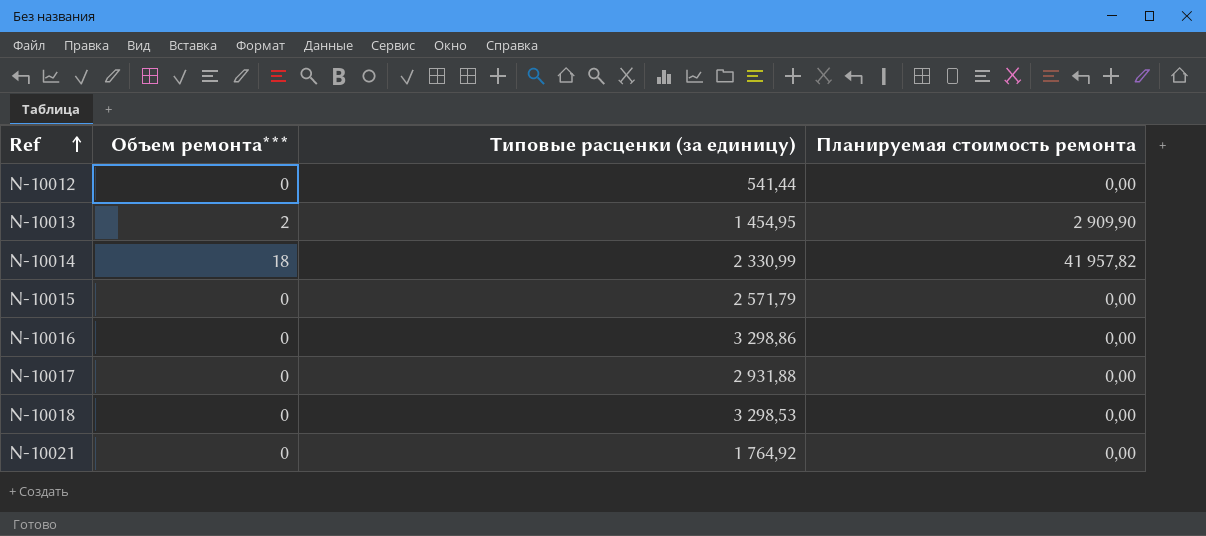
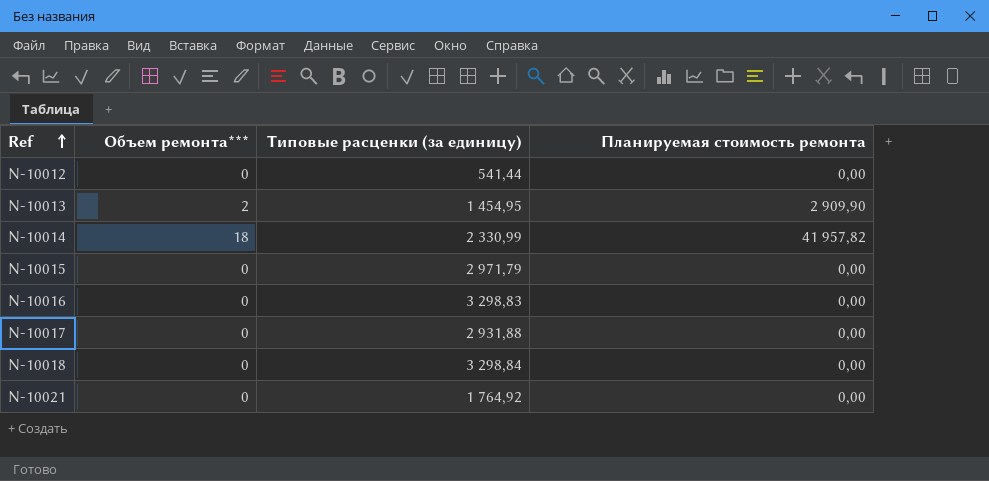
N-10015 | Типовые расценки (за единицу): 2 571,79 -> 2 971,79
N-10016 | Типовые расценки (за единицу): 3 298,86 -> 3 298,83
N-10018 | Типовые расценки (за единицу): 3 298,53 -> 3 298,84

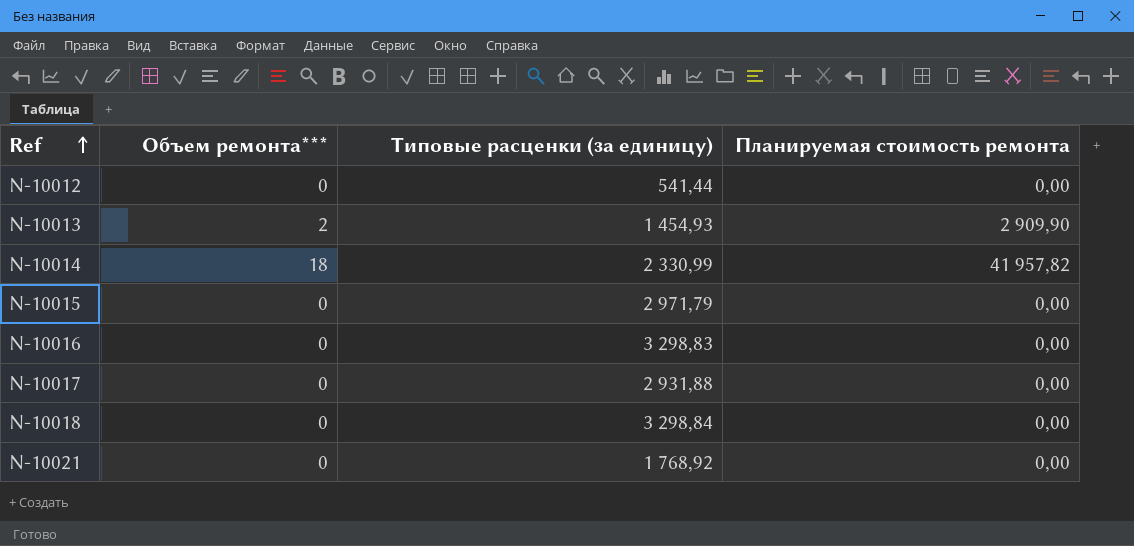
N-10013 | Типовые расценки (за единицу): 1 454,95 -> 1 454,93
N-10021 | Типовые расценки (за единицу): 1 764,92 -> 1 768,92

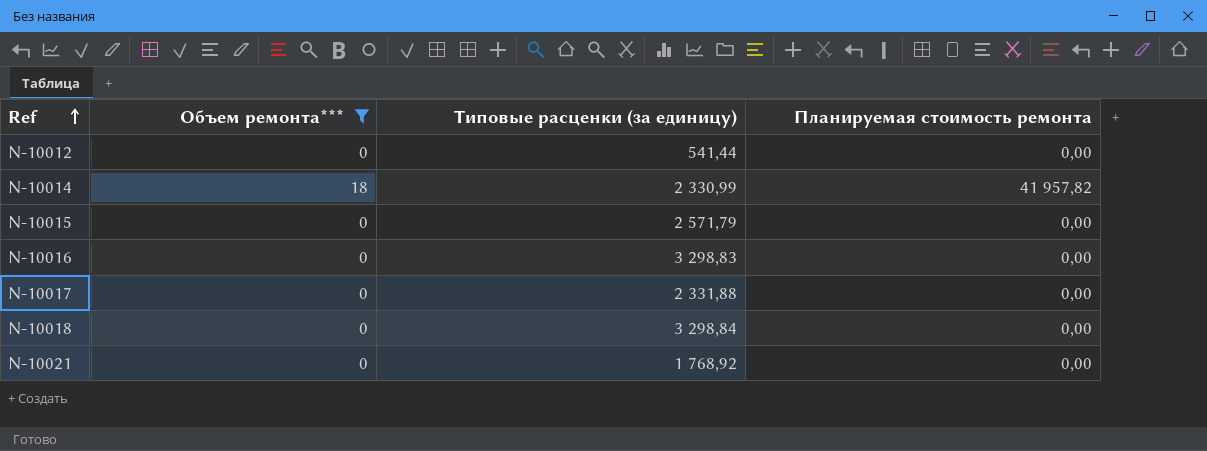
filter: none -> Объем ремонта*** != 2
N-10015 | Типовые расценки (за единицу): 2 971,79 -> 2 571,79
N-10017 | Типовые расценки (за единицу): 2 931,88 -> 2 331,88

